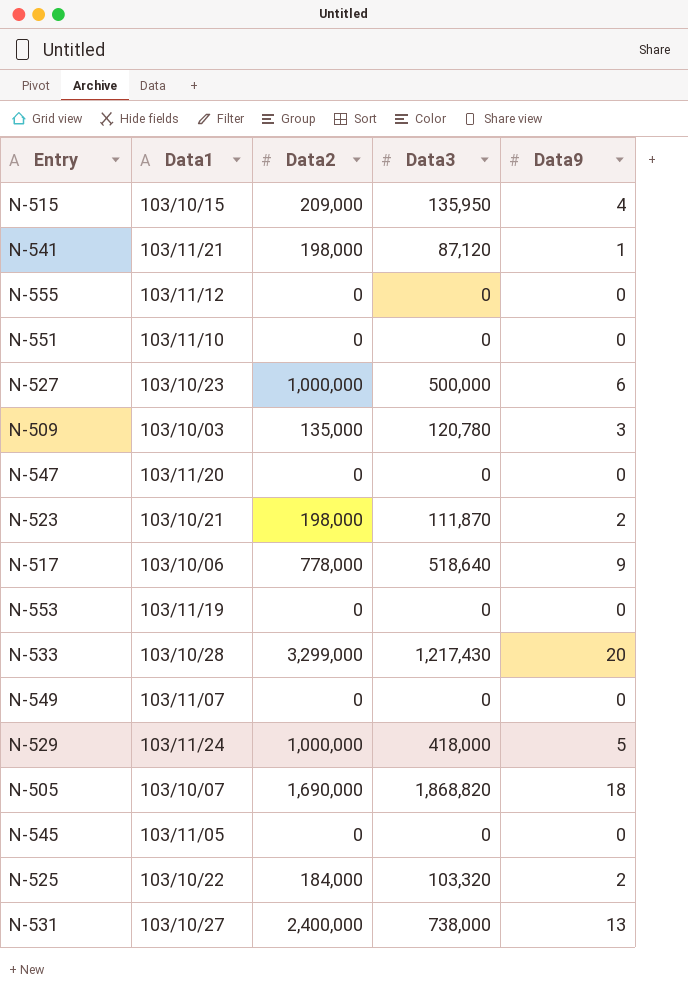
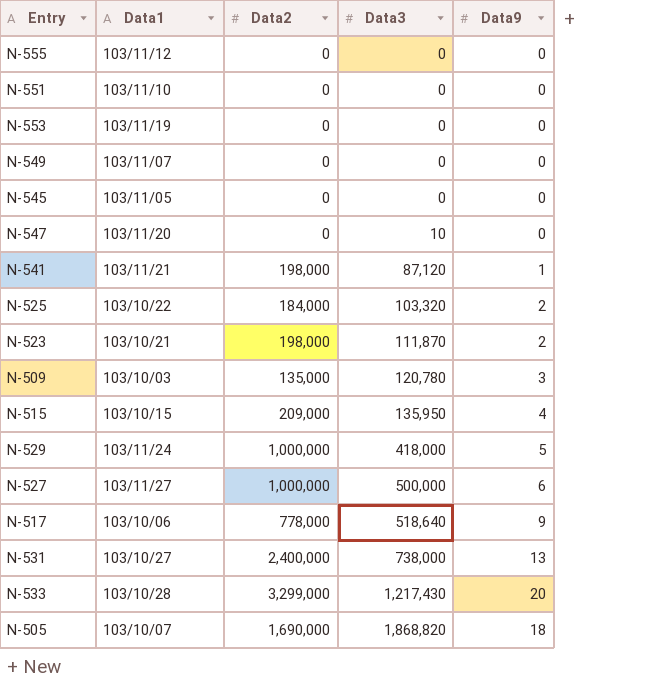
row order: none -> Data3 ascending
N-547 | Data3: 0 -> 10
N-527 | Data1: 103/10/23 -> 103/11/27

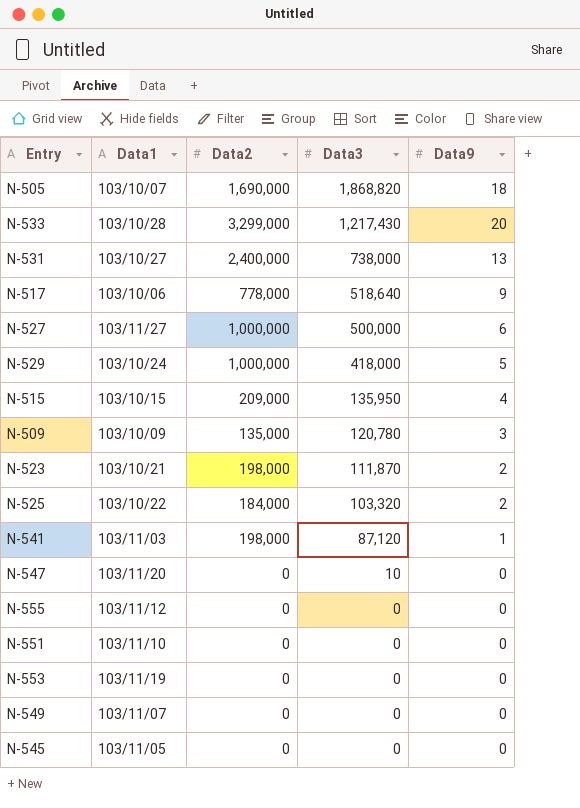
row order: Data3 ascending -> Data3 descending
N-529 | Data1: 103/11/24 -> 103/10/24
N-509 | Data1: 103/10/03 -> 103/10/09
N-541 | Data1: 103/11/21 -> 103/11/03

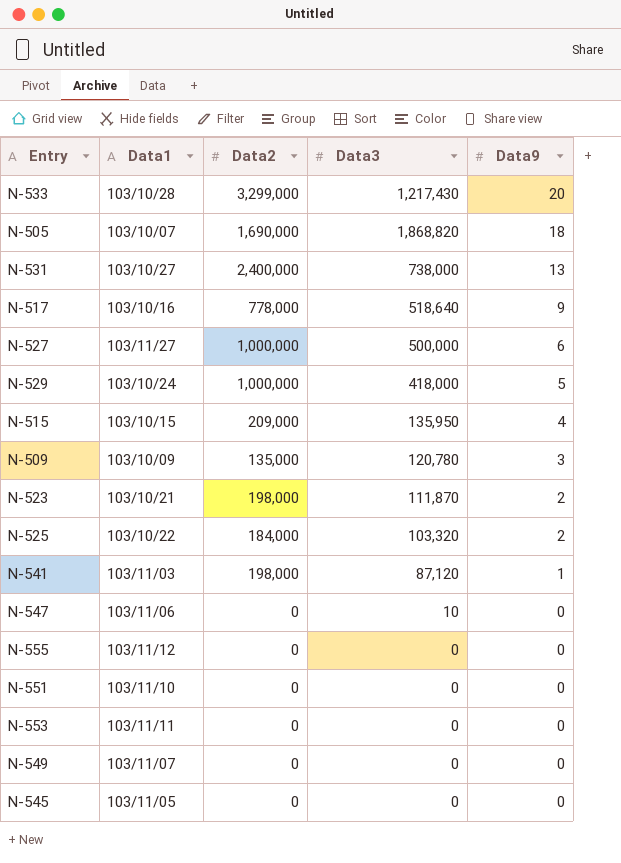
row order: Data3 descending -> Data9 descending
N-517 | Data1: 103/10/06 -> 103/10/16
N-547 | Data1: 103/11/20 -> 103/11/06
N-553 | Data1: 103/11/19 -> 103/11/11

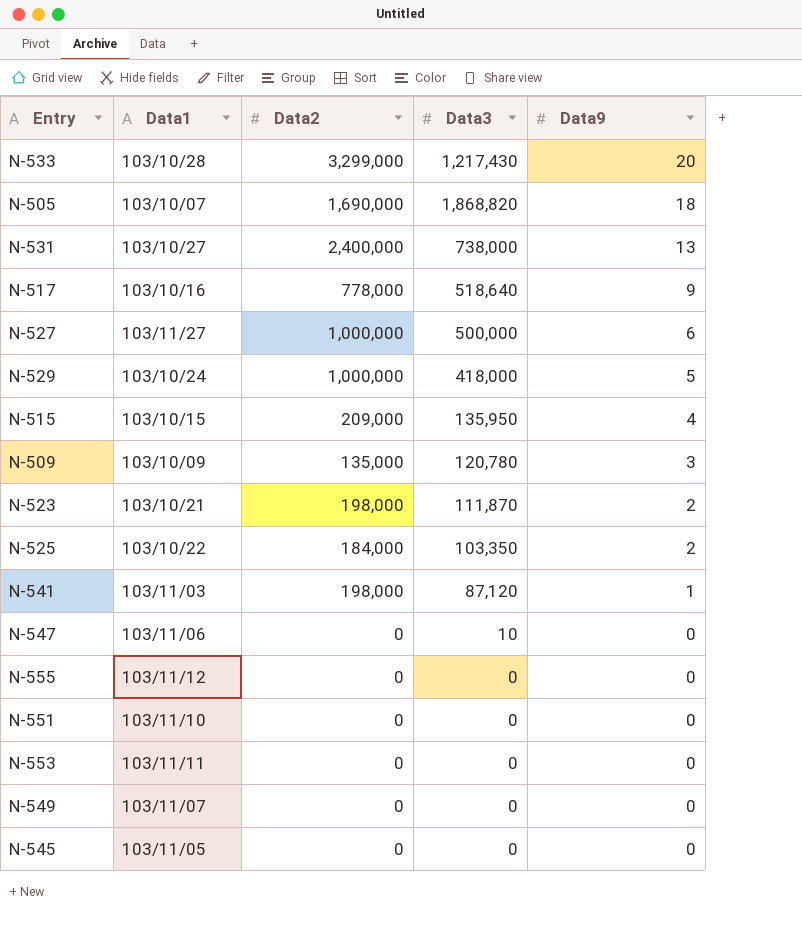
N-525 | Data3: 103,320 -> 103,350

